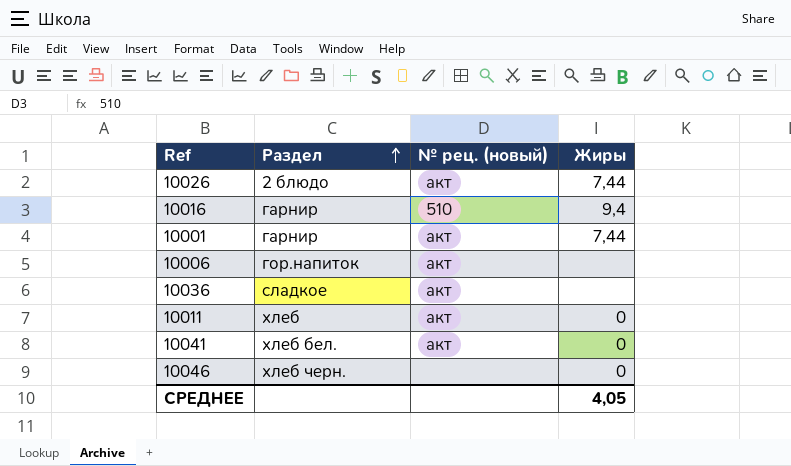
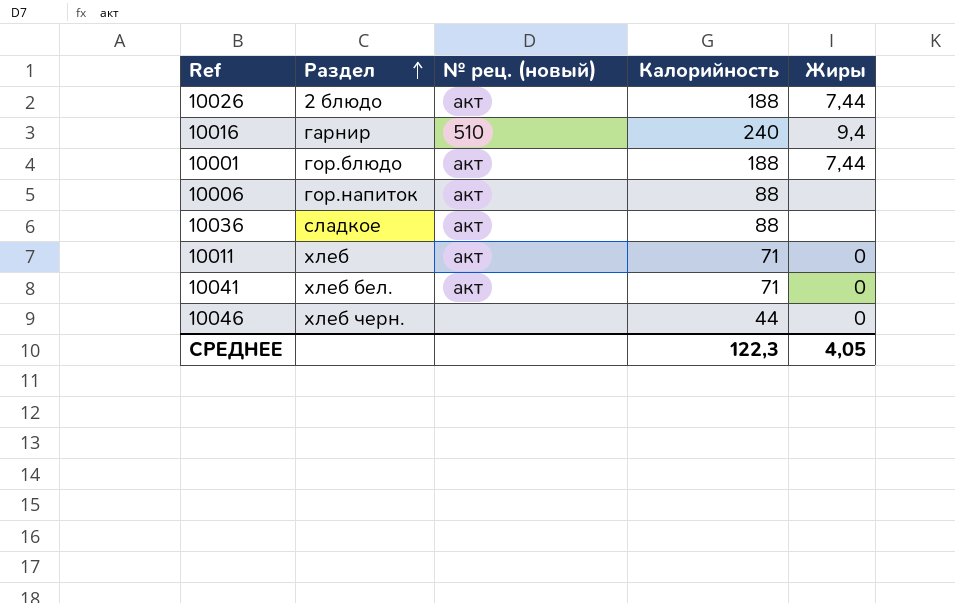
column Калорийность | position: none -> 4
10001 | Раздел: гарнир -> гор.блюдо

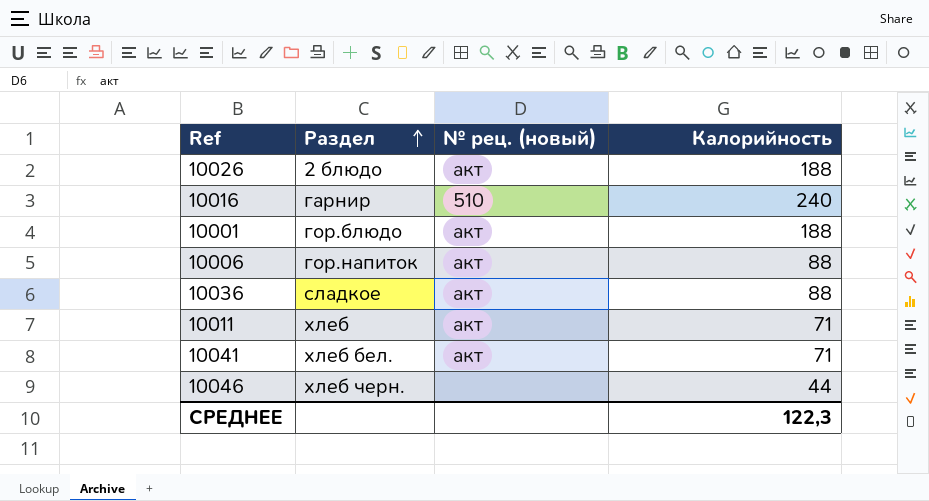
column Жиры | position: 5 -> none

